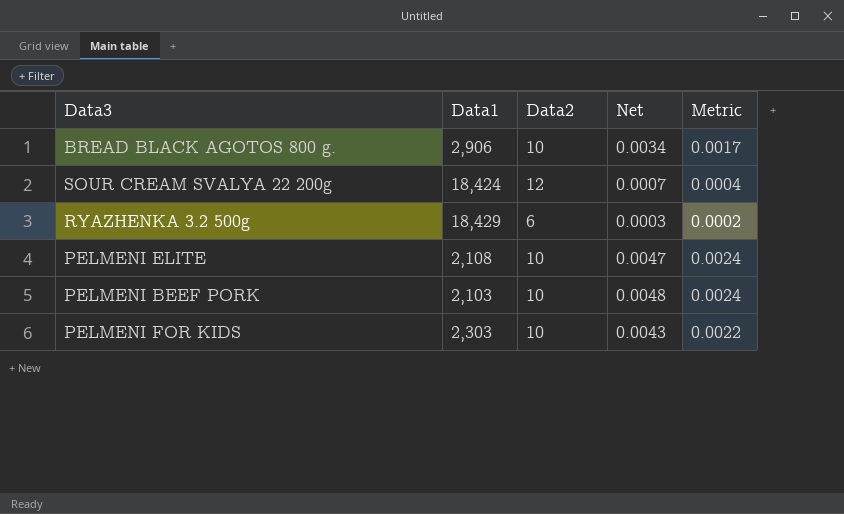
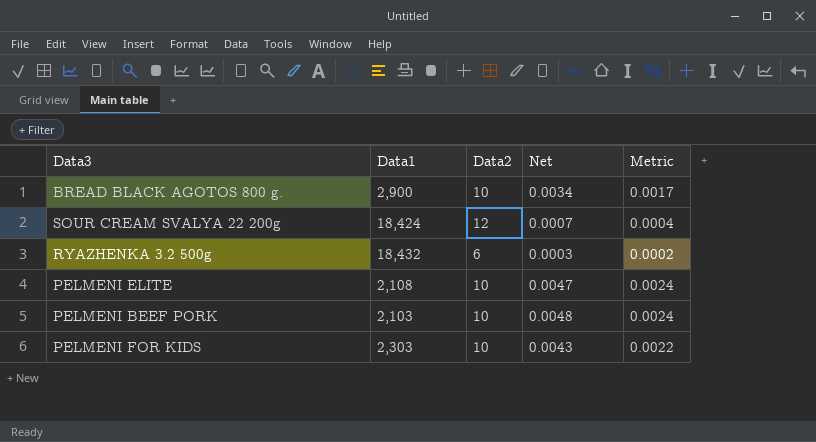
BREAD BLACK AGOTOS 800 g. | Data1: 2,906 -> 2,900
RYAZHENKA 3.2 500g | Data1: 18,429 -> 18,432

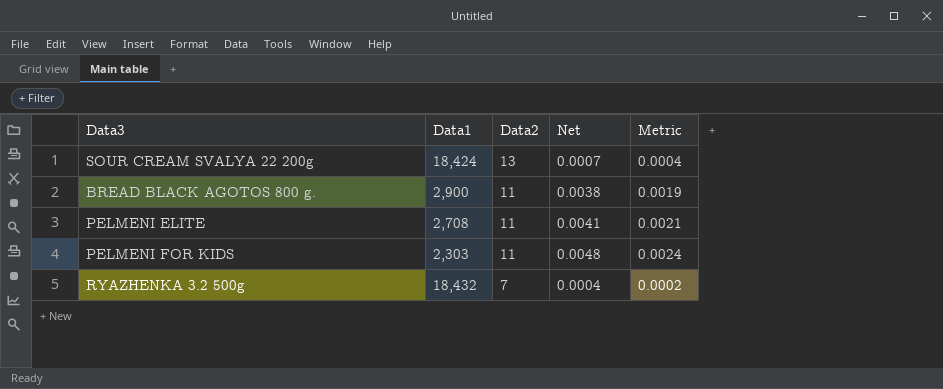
row order: none -> Data2 descending
row PELMENI BEEF PORK: 2,103 | 10 | 0.0048 | 0.0024 -> none
SOUR CREAM SVALYA 22 200g | Data2: 12 -> 13
BREAD BLACK AGOTOS 800 g. | Data2: 10 -> 11
BREAD BLACK AGOTOS 800 g. | Net: 0.0034 -> 0.0038
BREAD BLACK AGOTOS 800 g. | Metric: 0.0017 -> 0.0019
PELMENI ELITE | Data1: 2,108 -> 2,708
PELMENI ELITE | Data2: 10 -> 11
PELMENI ELITE | Net: 0.0047 -> 0.0041
PELMENI ELITE | Metric: 0.0024 -> 0.0021
PELMENI FOR KIDS | Data2: 10 -> 11
PELMENI FOR KIDS | Net: 0.0043 -> 0.0048
PELMENI FOR KIDS | Metric: 0.0022 -> 0.0024
RYAZHENKA 3.2 500g | Data2: 6 -> 7
RYAZHENKA 3.2 500g | Net: 0.0003 -> 0.0004

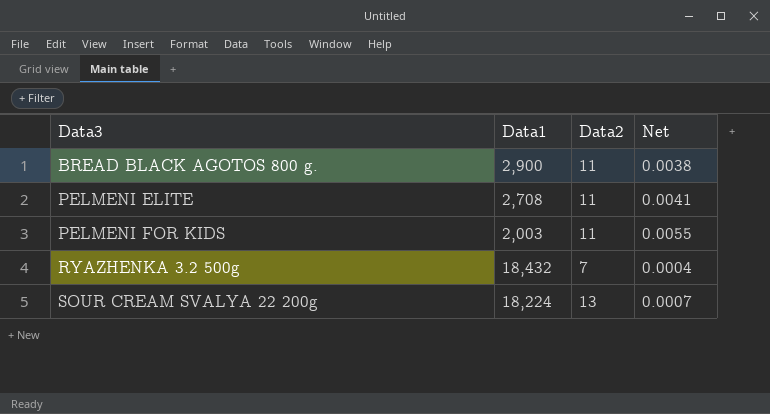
row order: Data2 descending -> Data3 ascending
column Metric | formula: [Net] * 0.5 -> none
PELMENI FOR KIDS | Data1: 2,303 -> 2,003
PELMENI FOR KIDS | Net: 0.0048 -> 0.0055
SOUR CREAM SVALYA 22 200g | Data1: 18,424 -> 18,224

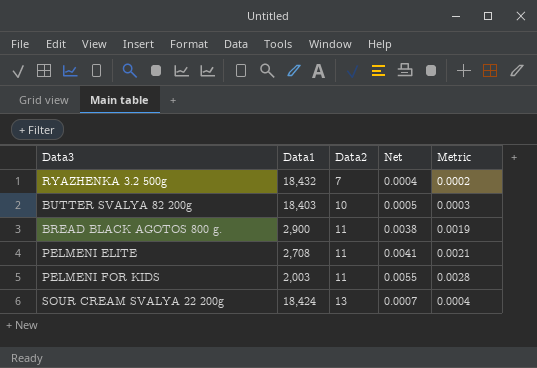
row order: Data3 ascending -> Data2 ascending
column Metric | formula: none -> [Net] * 0.5
row BUTTER SVALYA 82 200g: none -> 18,403 | 10 | 0.0005 | 0.0003
SOUR CREAM SVALYA 22 200g | Data1: 18,224 -> 18,424

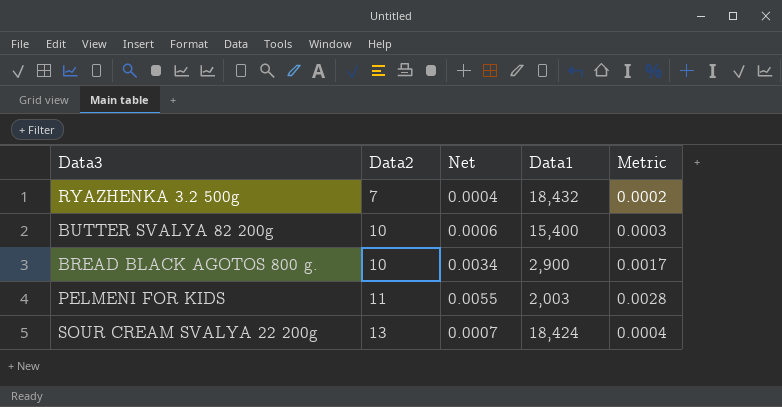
column Data1 | position: 2 -> 4
row PELMENI ELITE: 2,708 | 11 | 0.0041 | 0.0021 -> none
BUTTER SVALYA 82 200g | Net: 0.0005 -> 0.0006
BUTTER SVALYA 82 200g | Data1: 18,403 -> 15,400
BREAD BLACK AGOTOS 800 g. | Data2: 11 -> 10
BREAD BLACK AGOTOS 800 g. | Net: 0.0038 -> 0.0034
BREAD BLACK AGOTOS 800 g. | Metric: 0.0019 -> 0.0017

